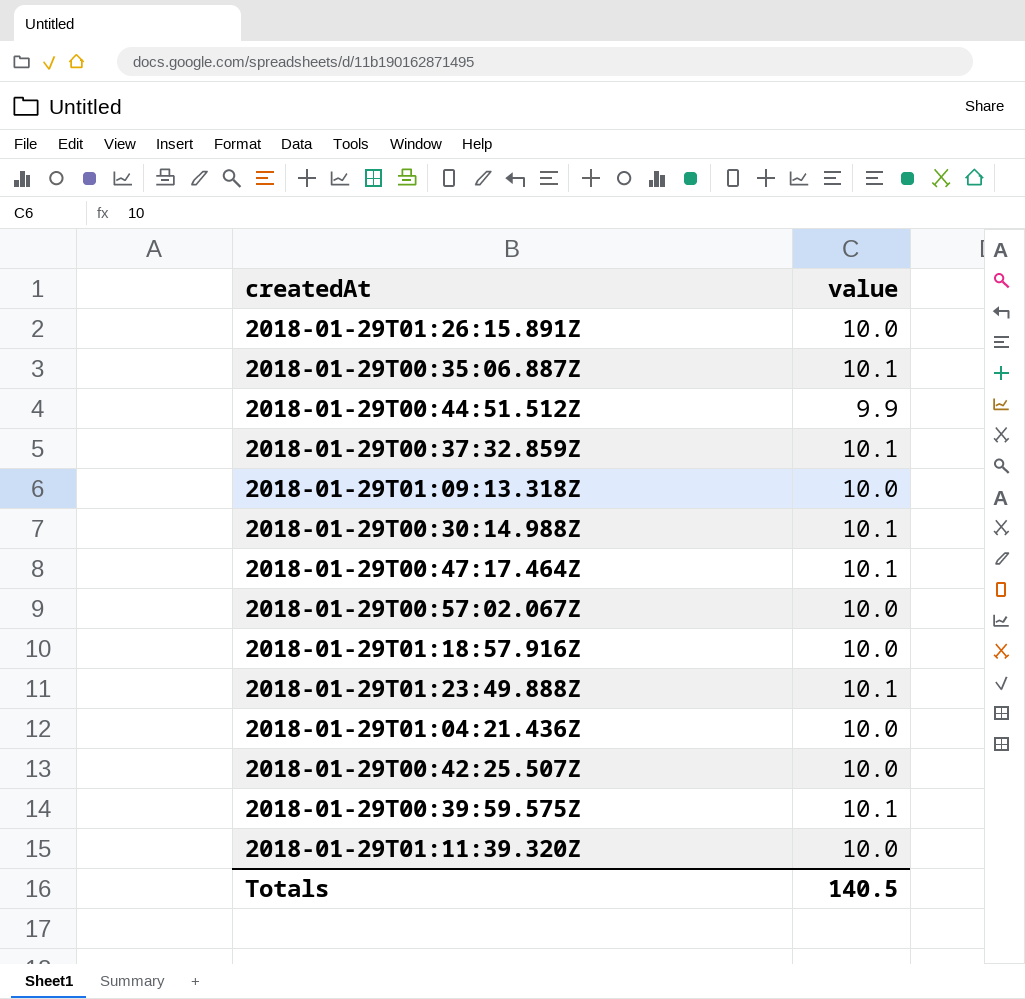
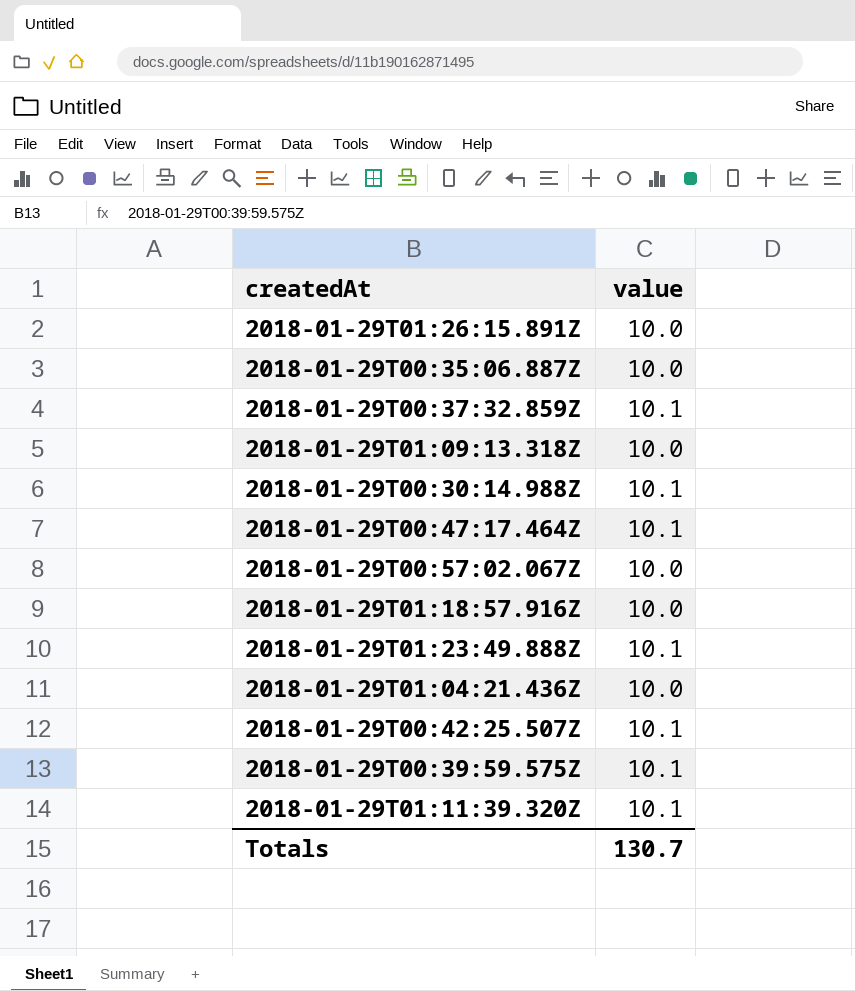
row 2018-01-29T00:44:51.512Z: 9.9 -> none
2018-01-29T00:35:06.887Z | value: 10.1 -> 10.0
2018-01-29T00:42:25.507Z | value: 10.0 -> 10.1
2018-01-29T01:11:39.320Z | value: 10.0 -> 10.1
Totals | value: 140.5 -> 130.7

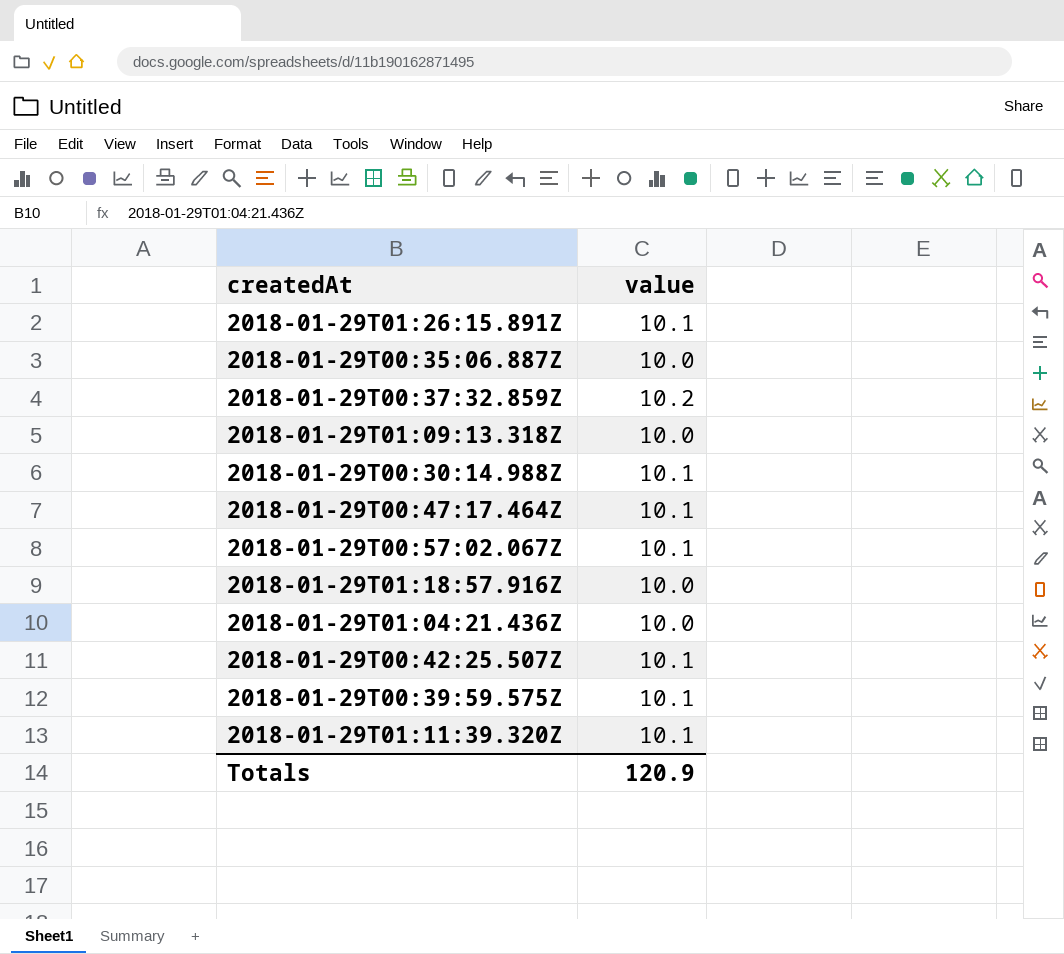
row 2018-01-29T01:23:49.888Z: 10.1 -> none
2018-01-29T01:26:15.891Z | value: 10.0 -> 10.1
2018-01-29T00:37:32.859Z | value: 10.1 -> 10.2
2018-01-29T00:57:02.067Z | value: 10.0 -> 10.1
Totals | value: 130.7 -> 120.9

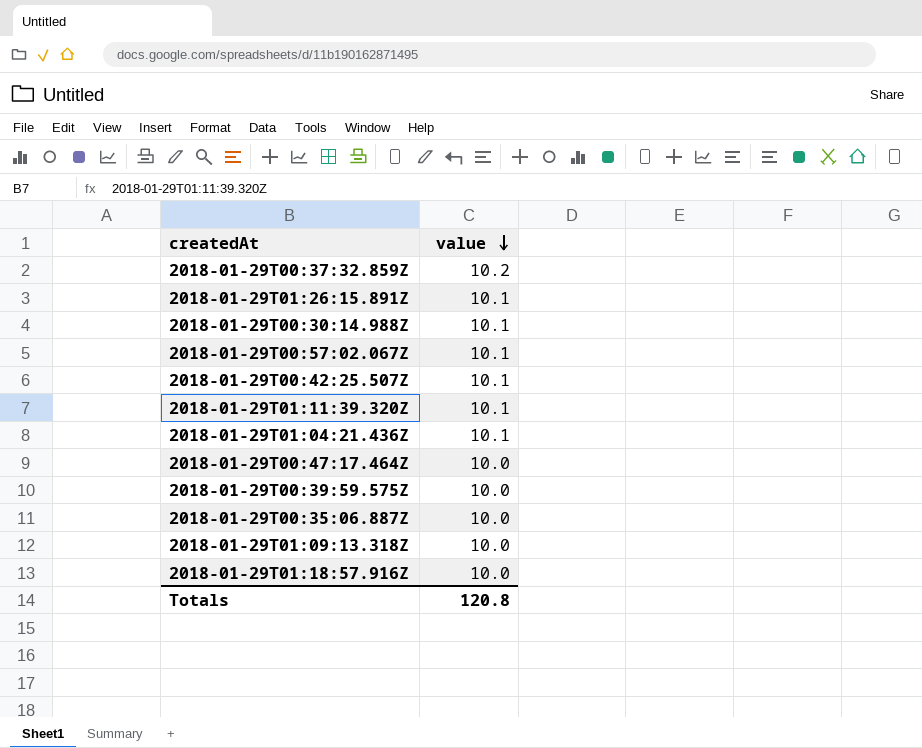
row order: none -> value descending
2018-01-29T01:04:21.436Z | value: 10.0 -> 10.1
2018-01-29T00:47:17.464Z | value: 10.1 -> 10.0
2018-01-29T00:39:59.575Z | value: 10.1 -> 10.0
Totals | value: 120.9 -> 120.8

